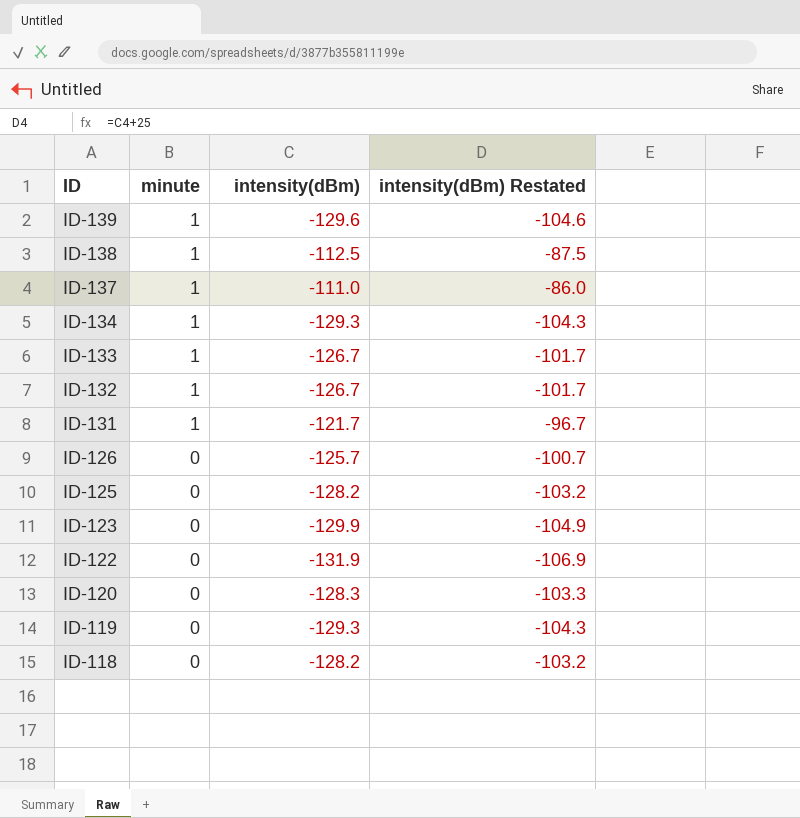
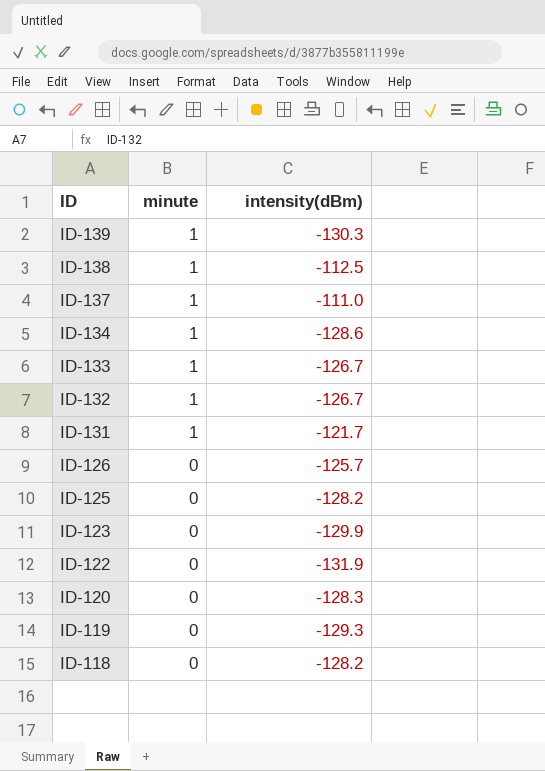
column intensity(dBm) Restated | formula: [intensity(dBm)] + 25 -> none
ID-139 | intensity(dBm): -129.6 -> -130.3
ID-134 | intensity(dBm): -129.3 -> -128.6

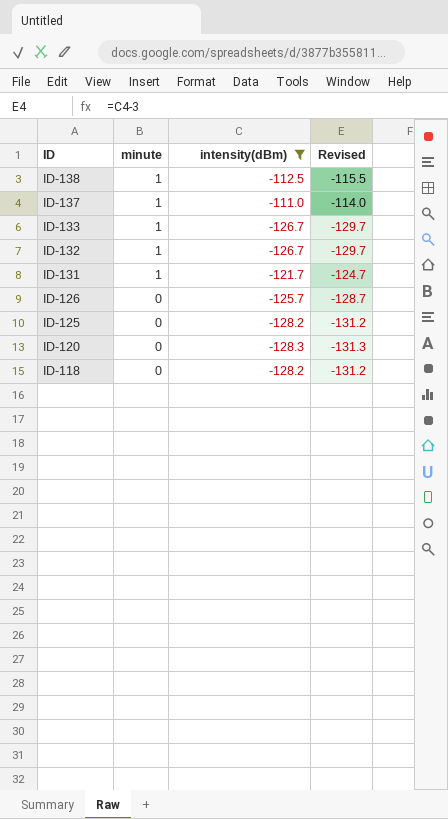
filter: none -> intensity(dBm) >= -128.3
column Revised | formula: none -> [intensity(dBm)] - 3

